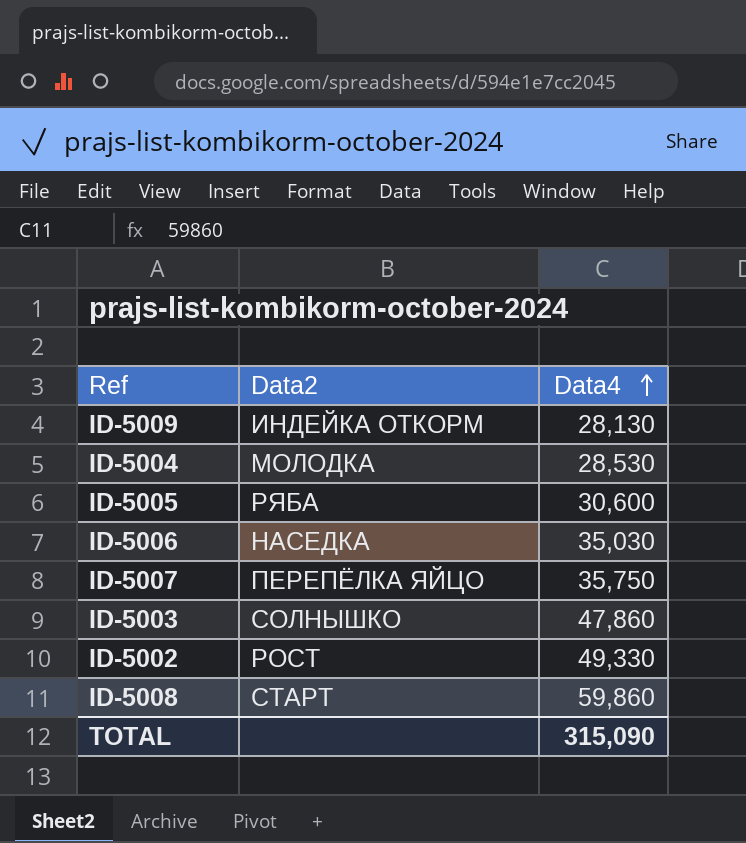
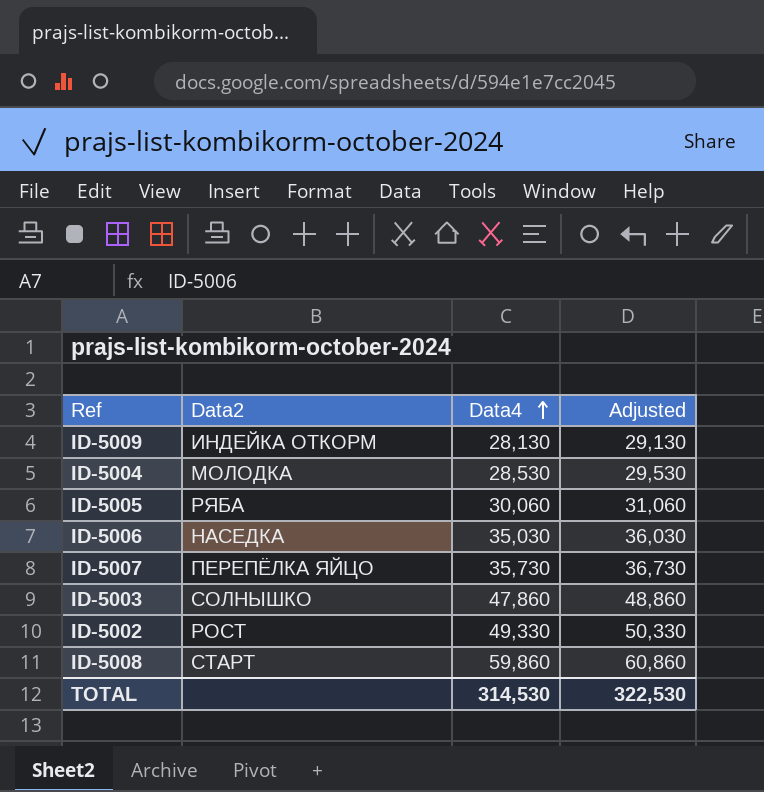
column Adjusted | formula: none -> [Data4] + 1000
ID-5005 | Data4: 30,600 -> 30,060
ID-5007 | Data4: 35,750 -> 35,730
TOTAL | Data4: 315,090 -> 314,530

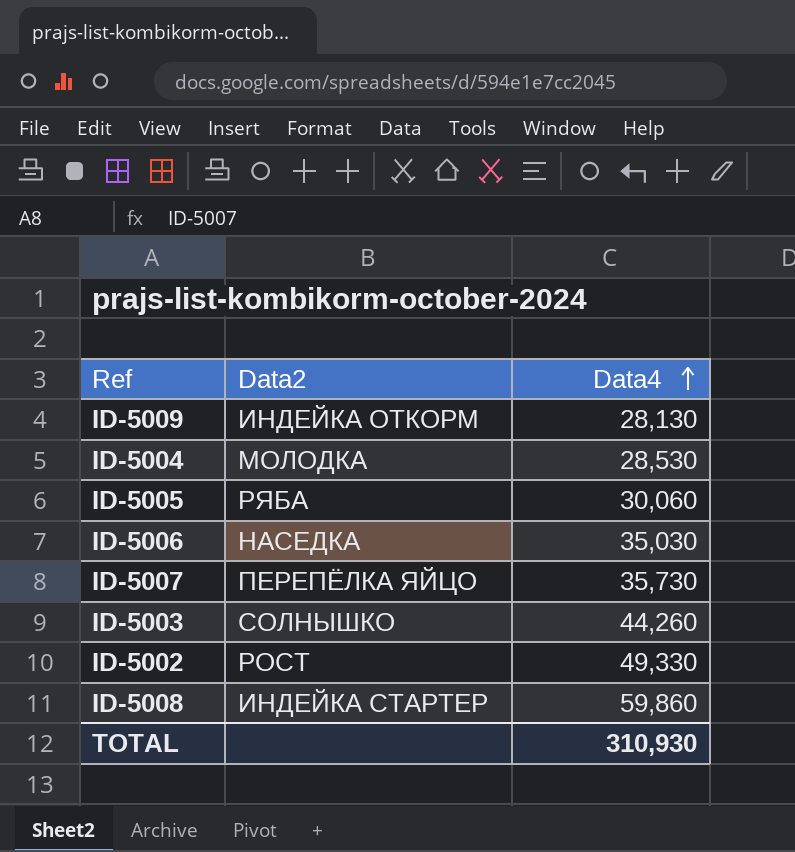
column Adjusted | formula: [Data4] + 1000 -> none
ID-5003 | Data4: 47,860 -> 44,260
ID-5008 | Data2: СТАРТ -> ИНДЕЙКА СТАРТЕР
TOTAL | Data4: 314,530 -> 310,930

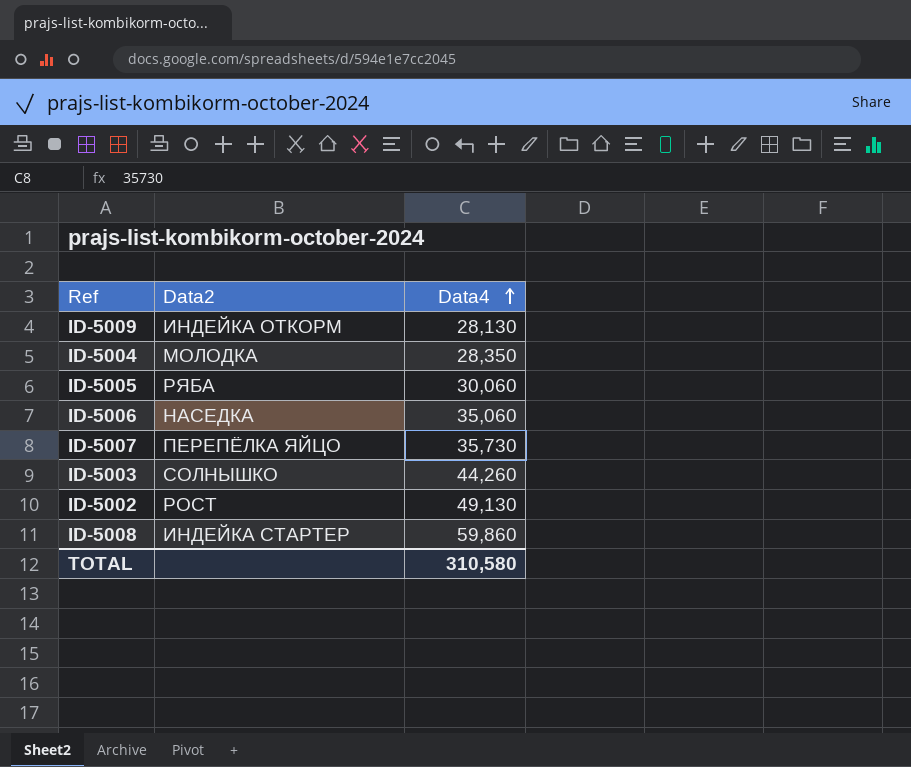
ID-5004 | Data4: 28,530 -> 28,350
ID-5006 | Data4: 35,030 -> 35,060
ID-5002 | Data4: 49,330 -> 49,130
TOTAL | Data4: 310,930 -> 310,580

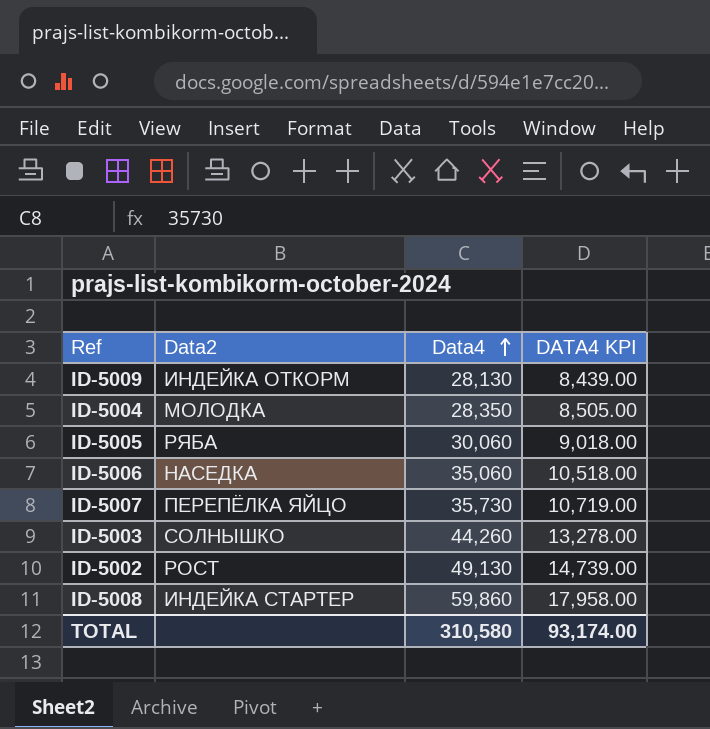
column DATA4 KPI | formula: none -> [Data4] * 0.3

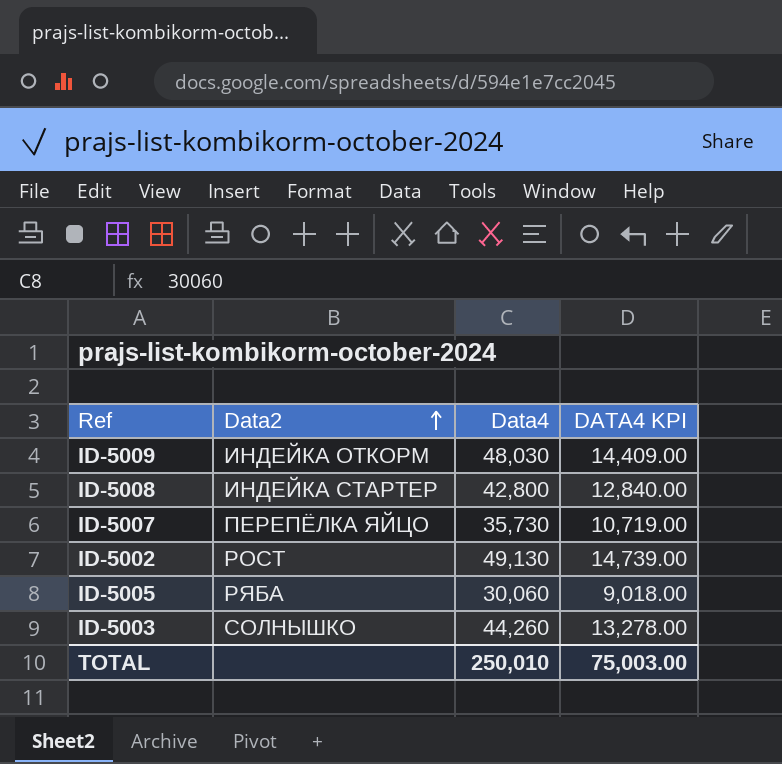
row order: Data4 ascending -> Data2 ascending
row ID-5004: МОЛОДКА | 28,350 | 8,505.00 -> none
row ID-5006: НАСЕДКА | 35,060 | 10,518.00 -> none
ID-5009 | Data4: 28,130 -> 48,030
ID-5009 | DATA4 KPI: 8,439.00 -> 14,409.00
ID-5008 | Data4: 59,860 -> 42,800
ID-5008 | DATA4 KPI: 17,958.00 -> 12,840.00
TOTAL | Data4: 310,580 -> 250,010
TOTAL | DATA4 KPI: 93,174.00 -> 75,003.00

